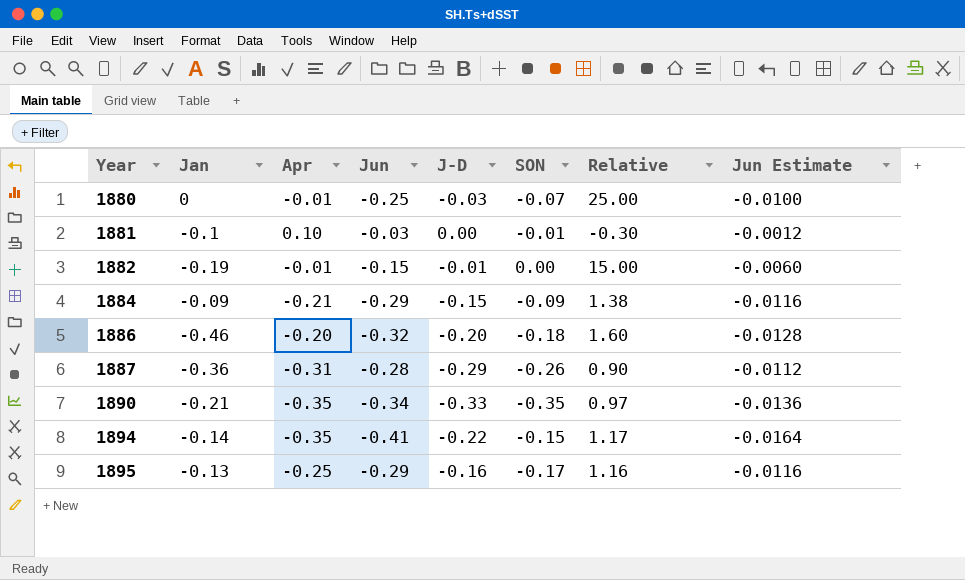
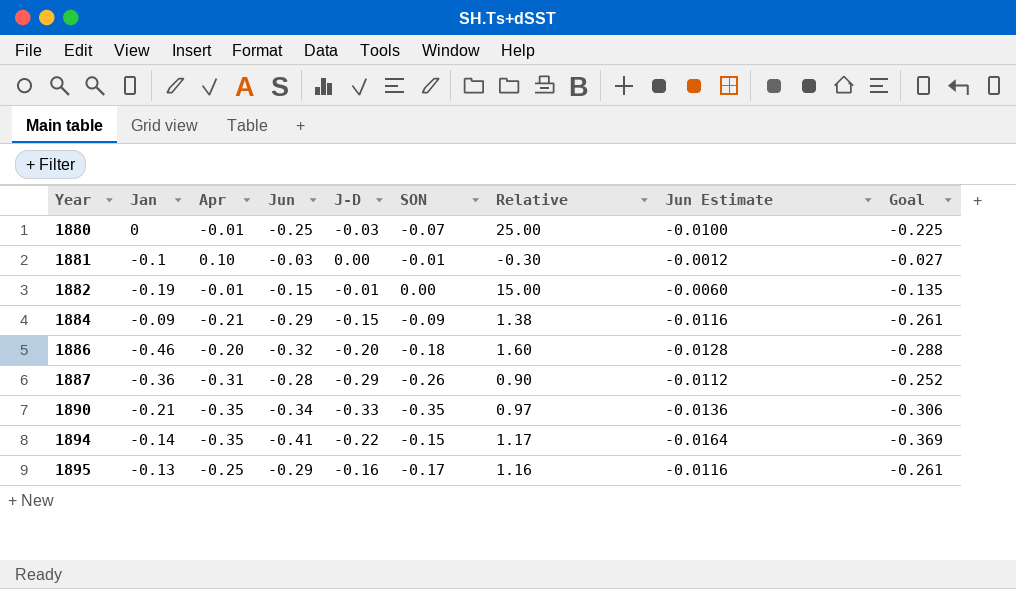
column Goal | formula: none -> [Jun] * 0.9

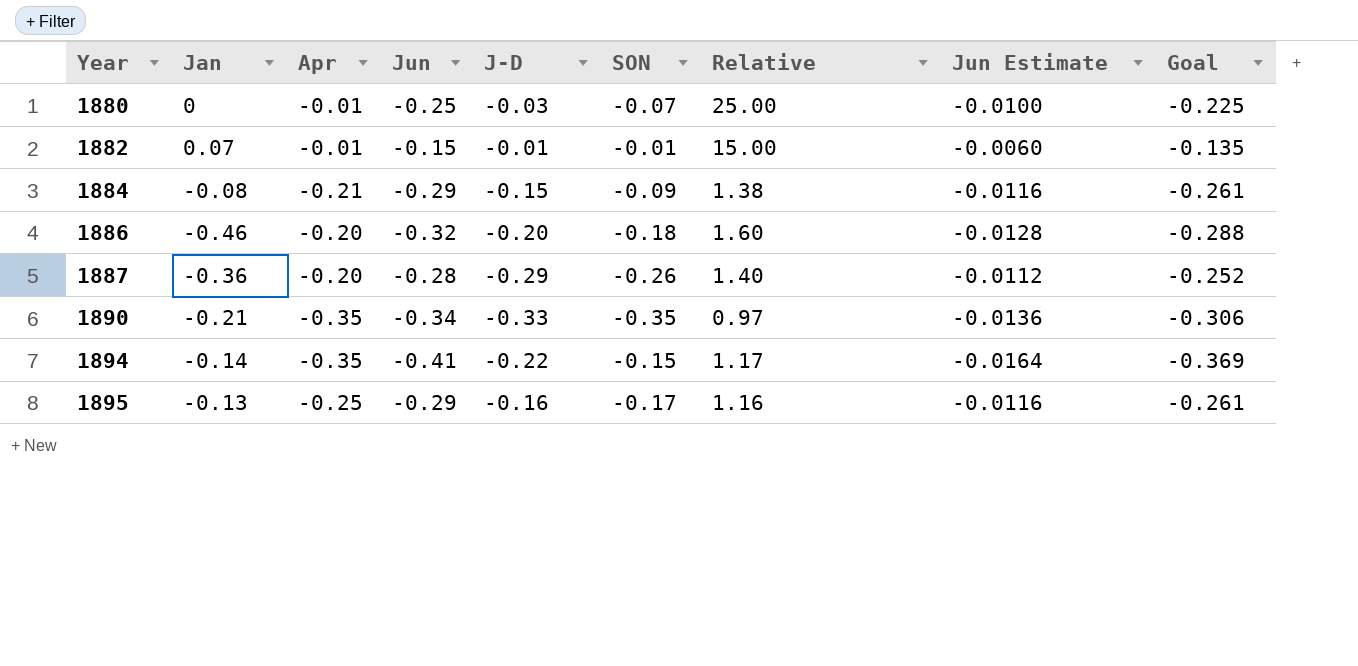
row 1881: -0.1 | 0.10 | -0.03 | 0.00 | -0.01 | -0.30 | -0.0012 | -0.027 -> none
1882 | Jan: -0.19 -> 0.07
1882 | SON: 0.00 -> -0.01
1884 | Jan: -0.09 -> -0.08
1887 | Apr: -0.31 -> -0.20
1887 | Relative: 0.90 -> 1.40

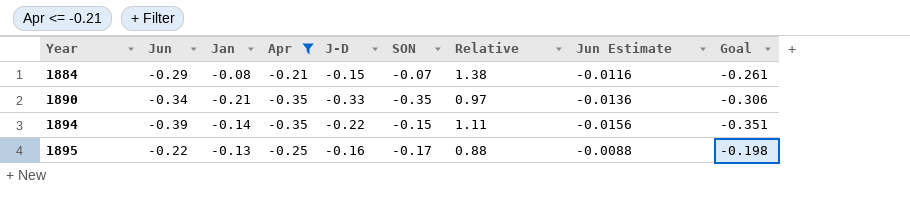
filter: none -> Apr <= -0.21
column Jun | position: 4 -> 2
1884 | SON: -0.09 -> -0.07
1894 | Jun: -0.41 -> -0.39
1894 | Relative: 1.17 -> 1.11
1894 | Jun Estimate: -0.0164 -> -0.0156
1894 | Goal: -0.369 -> -0.351
1895 | Jun: -0.29 -> -0.22
1895 | Relative: 1.16 -> 0.88
1895 | Jun Estimate: -0.0116 -> -0.0088
1895 | Goal: -0.261 -> -0.198

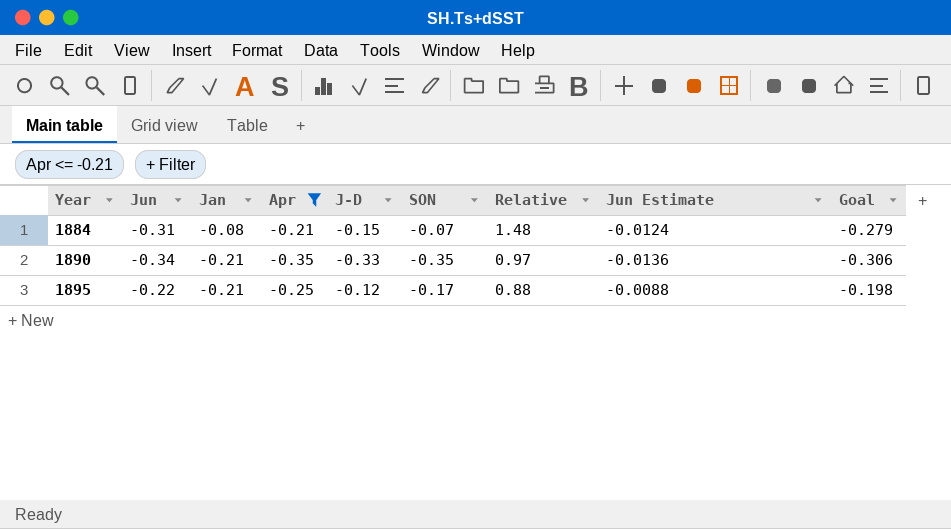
row 1894: -0.39 | -0.14 | -0.35 | -0.22 | -0.15 | 1.11 | -0.0156 | -0.351 -> none
1884 | Jun: -0.29 -> -0.31
1884 | Relative: 1.38 -> 1.48
1884 | Jun Estimate: -0.0116 -> -0.0124
1884 | Goal: -0.261 -> -0.279
1895 | Jan: -0.13 -> -0.21
1895 | J-D: -0.16 -> -0.12

